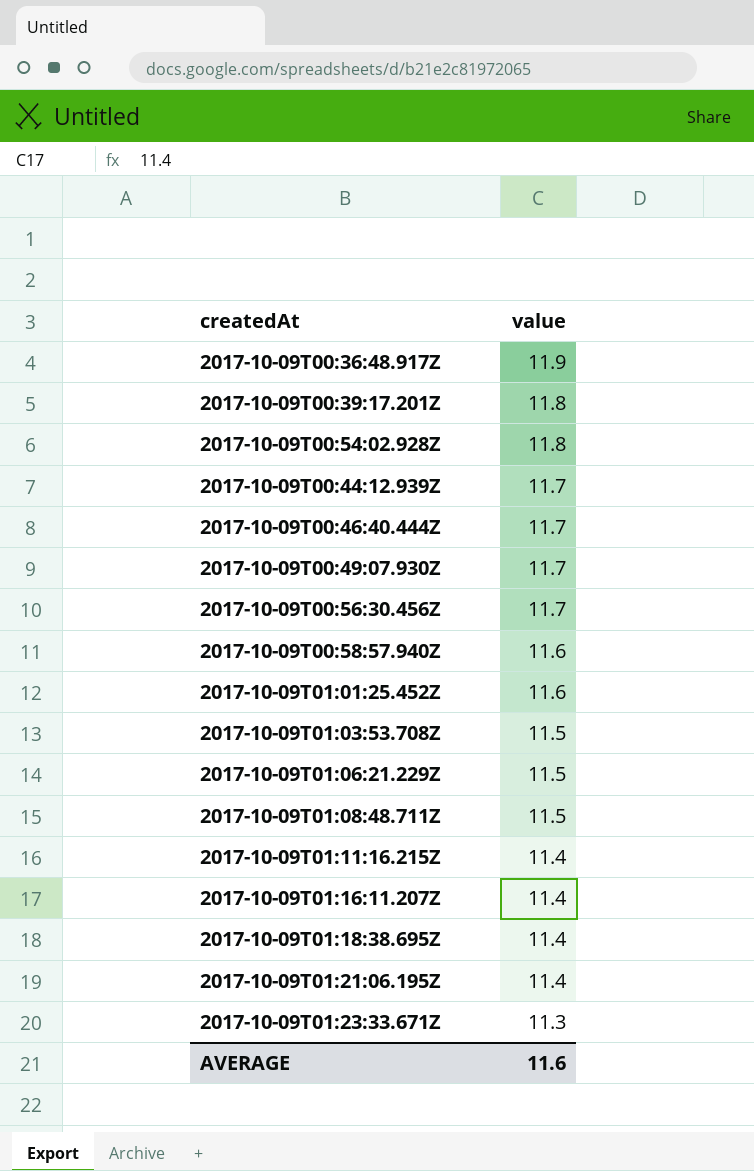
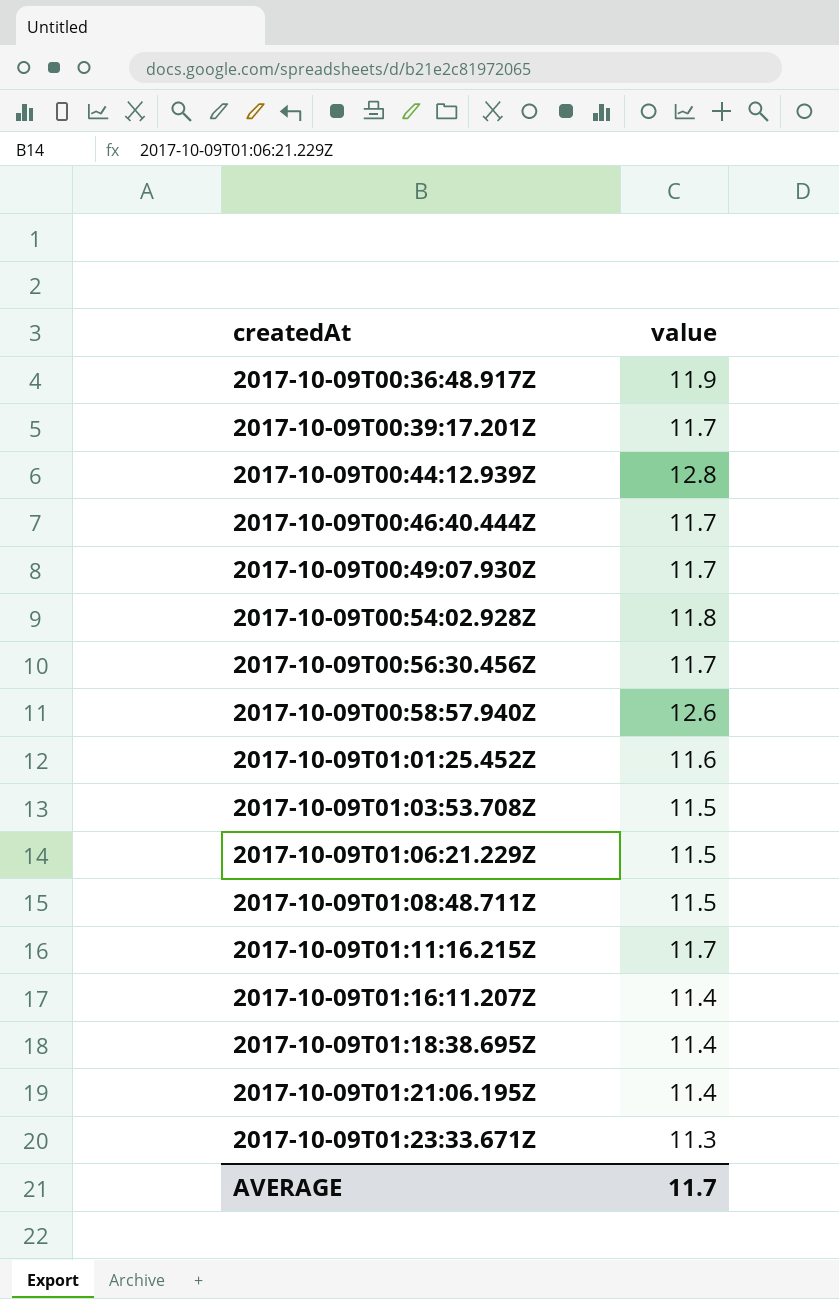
row order: value descending -> createdAt ascending
2017-10-09T00:39:17.201Z | value: 11.8 -> 11.7
2017-10-09T00:44:12.939Z | value: 11.7 -> 12.8
2017-10-09T00:58:57.940Z | value: 11.6 -> 12.6
2017-10-09T01:11:16.215Z | value: 11.4 -> 11.7
AVERAGE | value: 11.6 -> 11.7

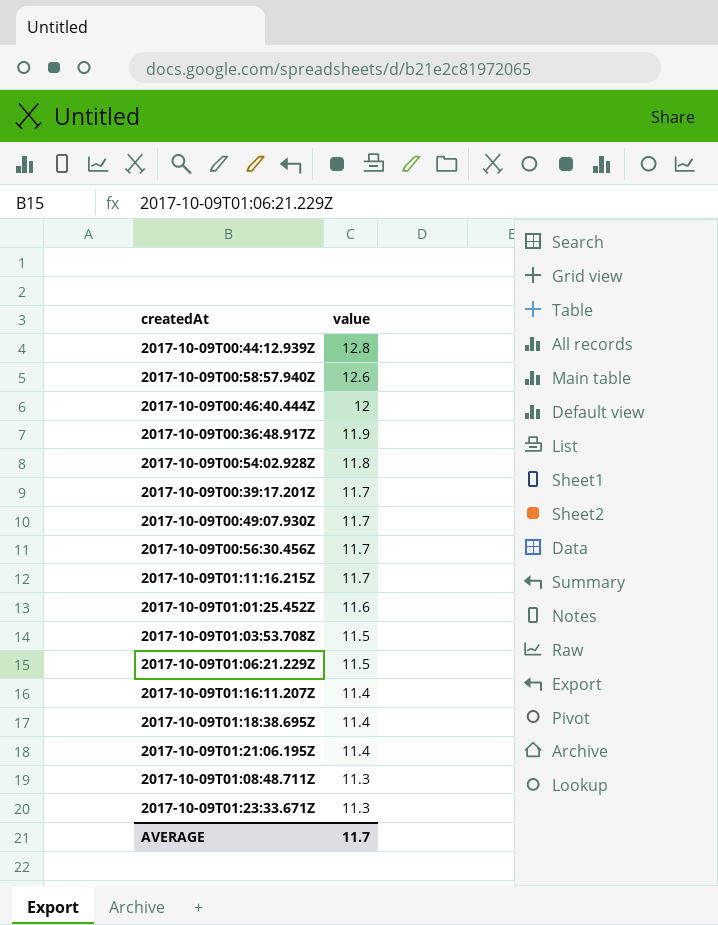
row order: createdAt ascending -> value descending
2017-10-09T00:46:40.444Z | value: 11.7 -> 12
2017-10-09T01:08:48.711Z | value: 11.5 -> 11.3

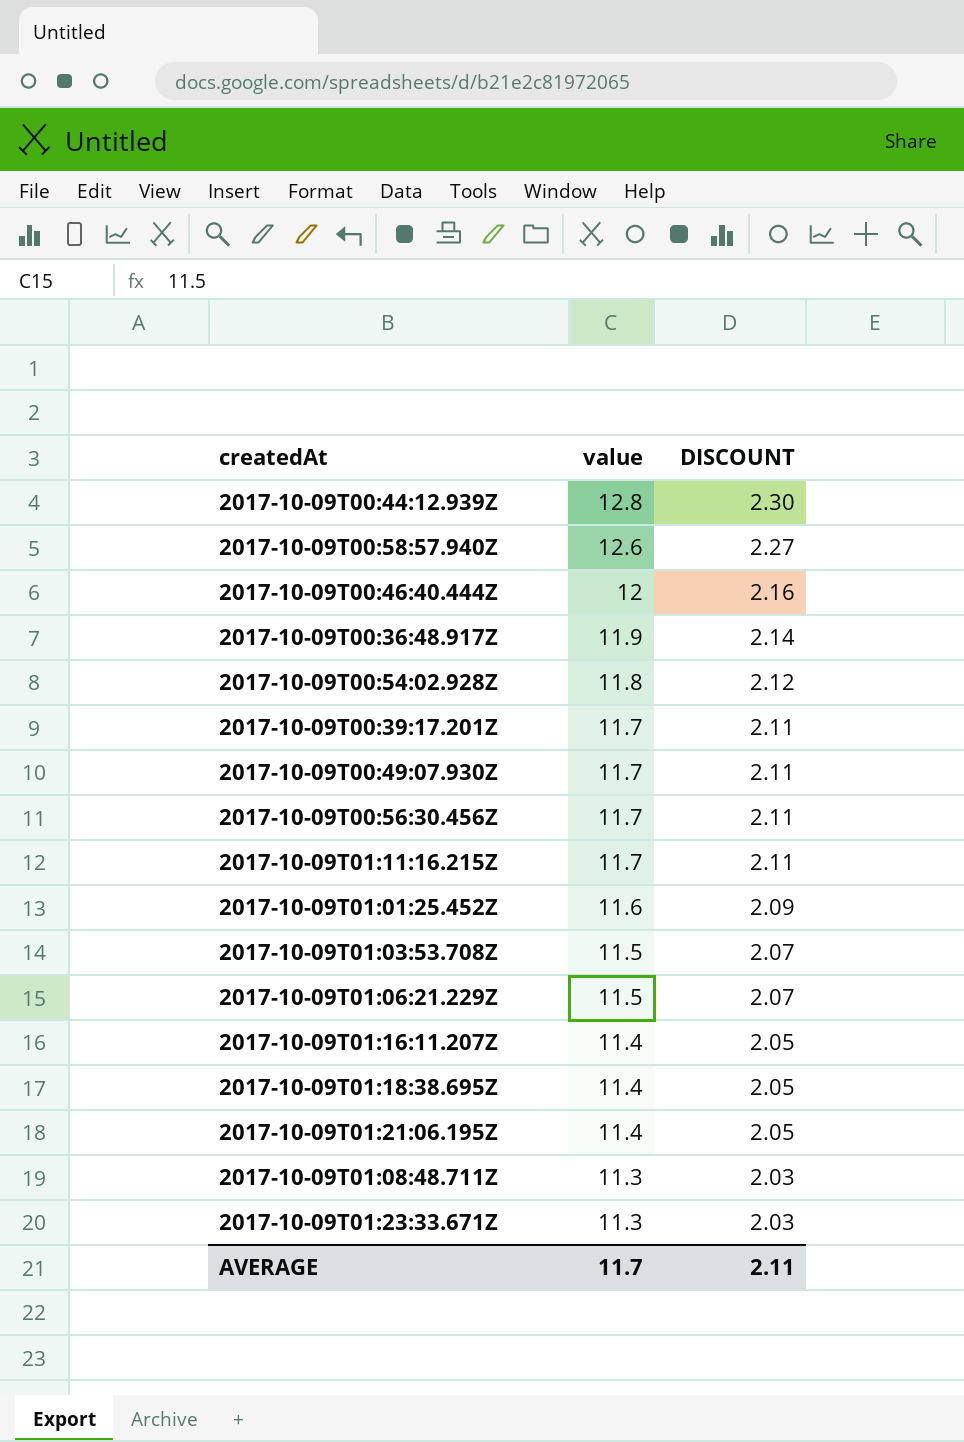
column DISCOUNT | formula: none -> [value] * 0.18

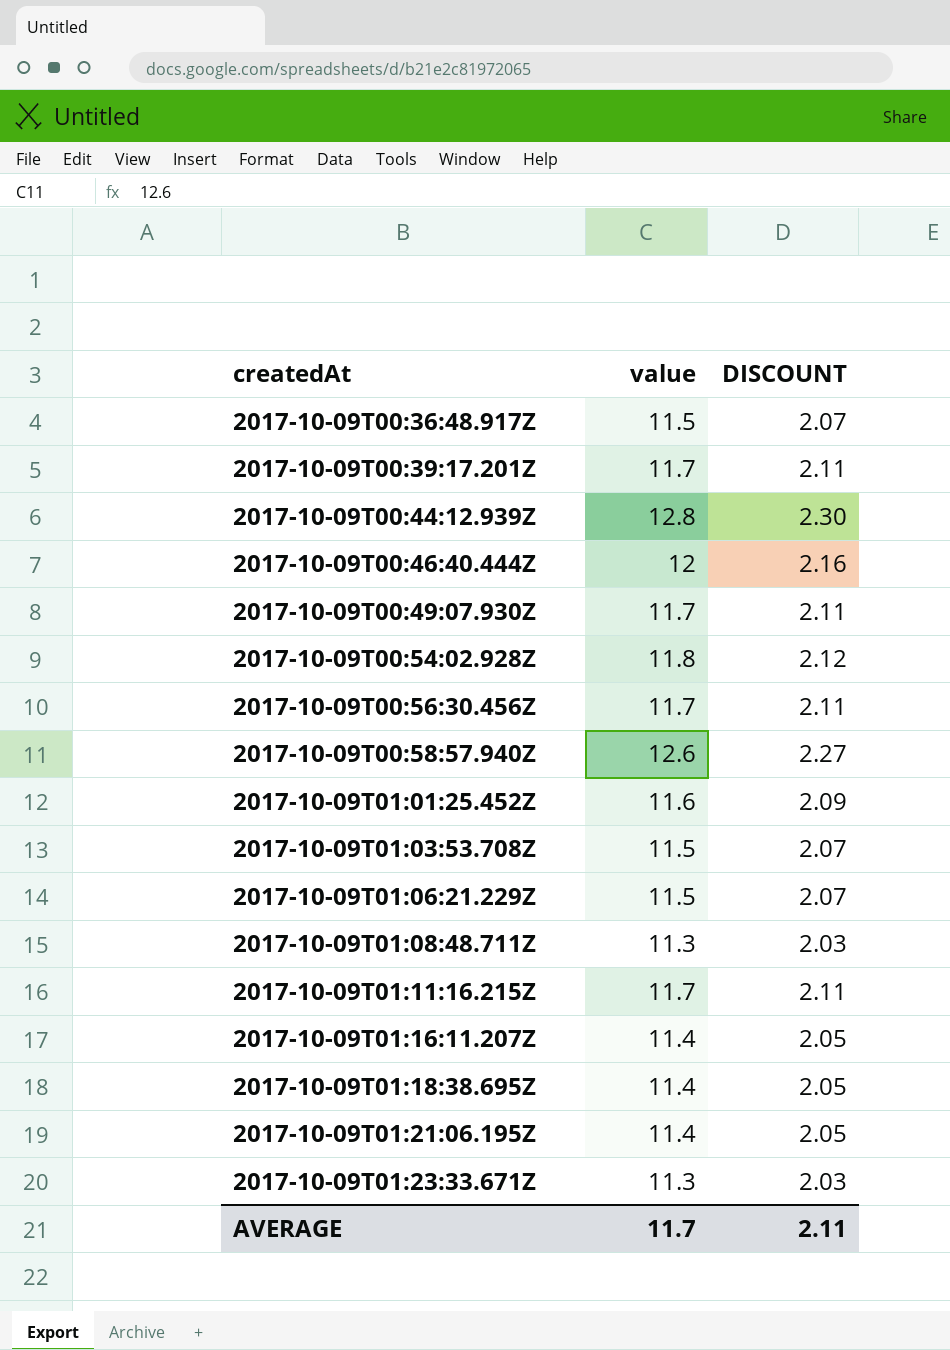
row order: value descending -> createdAt ascending
2017-10-09T00:36:48.917Z | value: 11.9 -> 11.5
2017-10-09T00:36:48.917Z | DISCOUNT: 2.14 -> 2.07

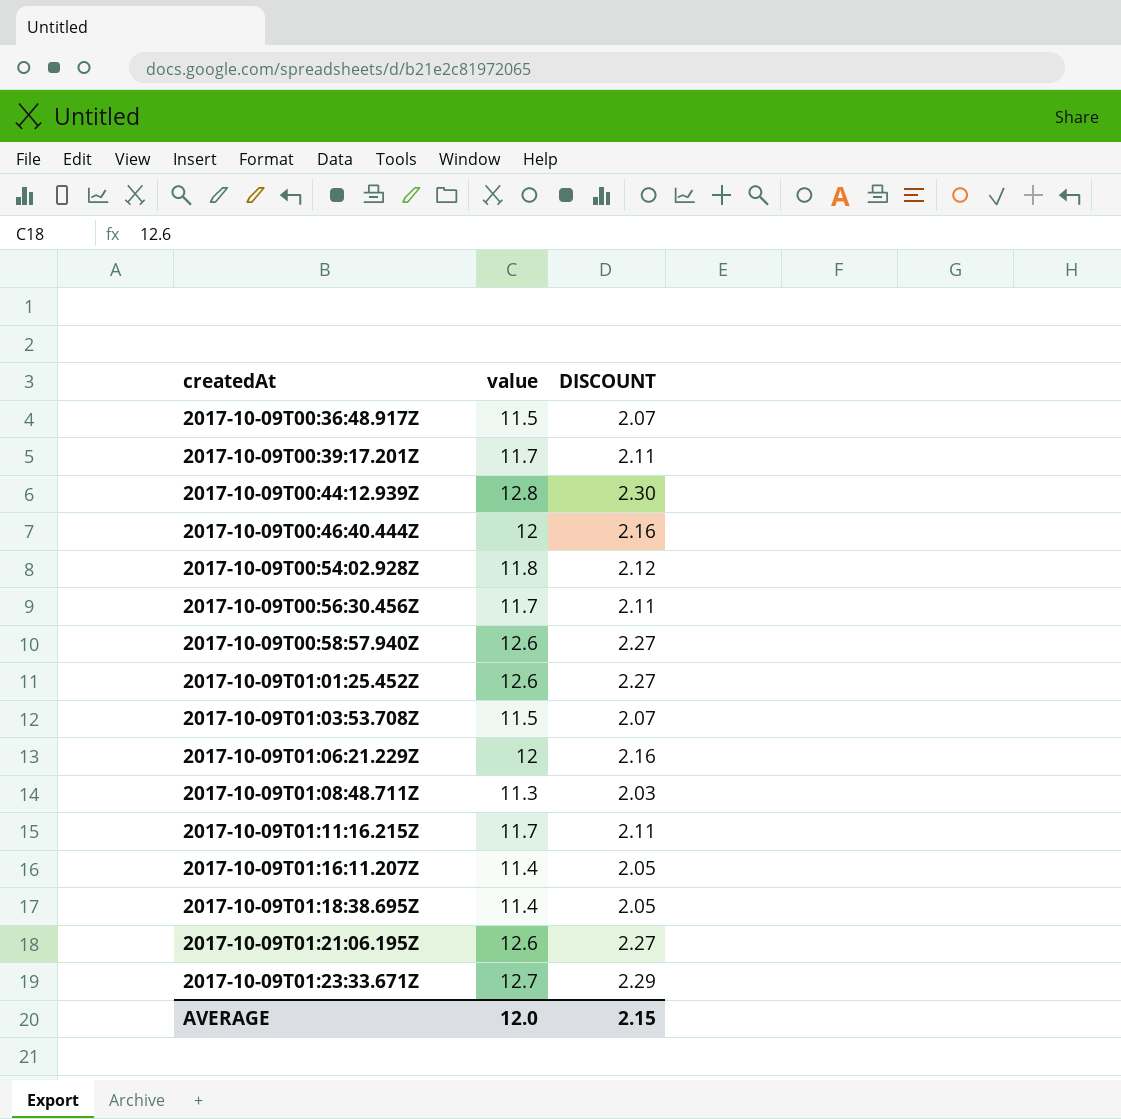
row 2017-10-09T00:49:07.930Z: 11.7 | 2.11 -> none
2017-10-09T01:01:25.452Z | value: 11.6 -> 12.6
2017-10-09T01:01:25.452Z | DISCOUNT: 2.09 -> 2.27
2017-10-09T01:06:21.229Z | value: 11.5 -> 12
2017-10-09T01:06:21.229Z | DISCOUNT: 2.07 -> 2.16
2017-10-09T01:21:06.195Z | value: 11.4 -> 12.6
2017-10-09T01:21:06.195Z | DISCOUNT: 2.05 -> 2.27
2017-10-09T01:23:33.671Z | value: 11.3 -> 12.7
2017-10-09T01:23:33.671Z | DISCOUNT: 2.03 -> 2.29
AVERAGE | value: 11.7 -> 12.0
AVERAGE | DISCOUNT: 2.11 -> 2.15

